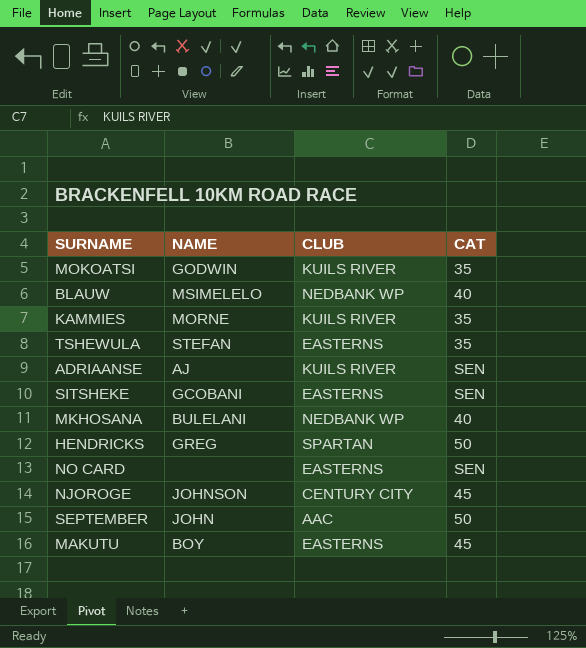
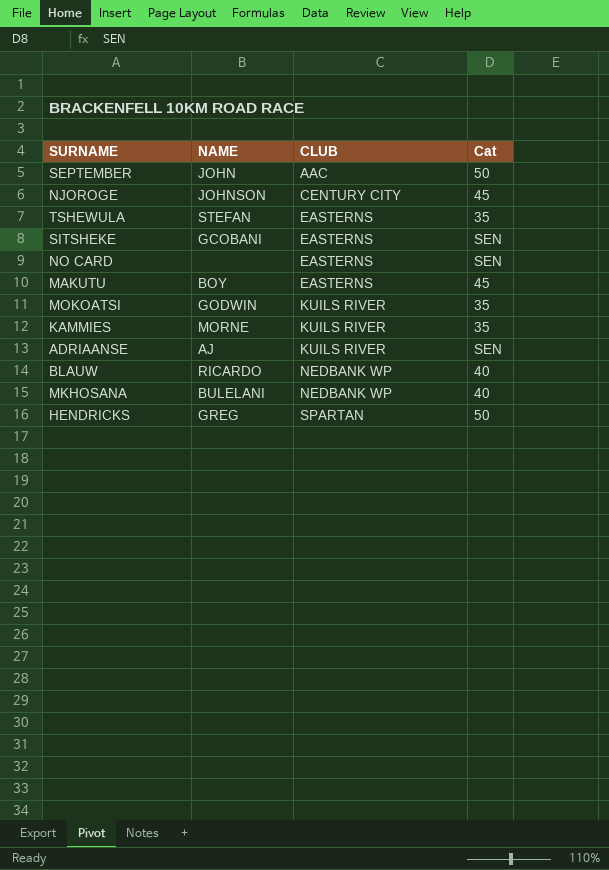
row order: none -> CLUB ascending
column name: CAT -> Cat
BLAUW | NAME: MSIMELELO -> RICARDO

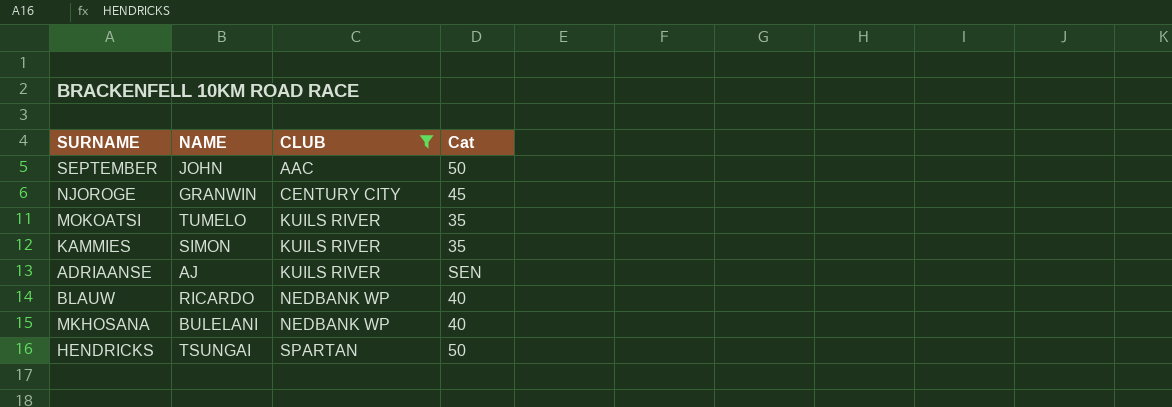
filter: none -> CLUB != EASTERNS
NJOROGE | NAME: JOHNSON -> GRANWIN
MOKOATSI | NAME: GODWIN -> TUMELO
KAMMIES | NAME: MORNE -> SIMON
HENDRICKS | NAME: GREG -> TSUNGAI

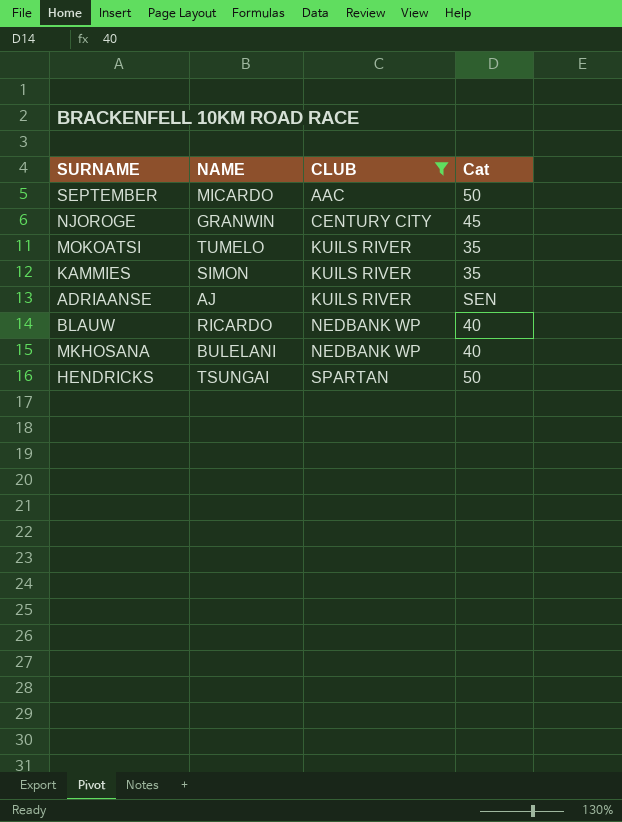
SEPTEMBER | NAME: JOHN -> MICARDO

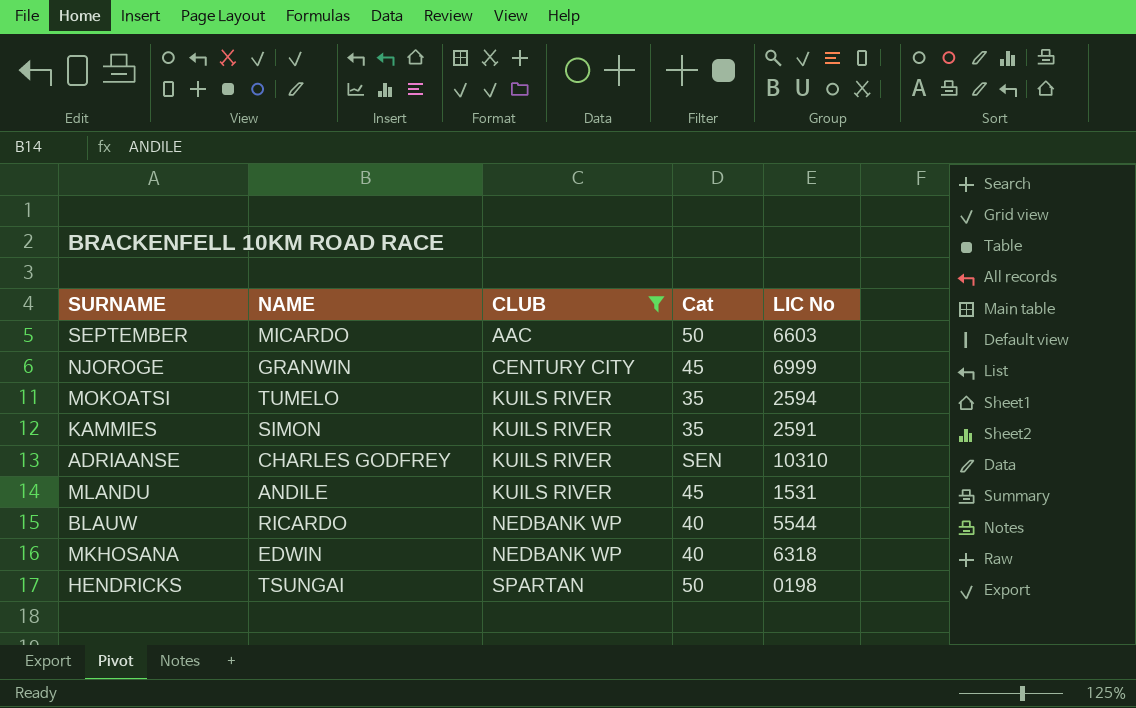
column LIC No | position: none -> 5
ADRIAANSE | NAME: AJ -> CHARLES GODFREY
row MLANDU: none -> ANDILE | KUILS RIVER | 45 | 1531
MKHOSANA | NAME: BULELANI -> EDWIN

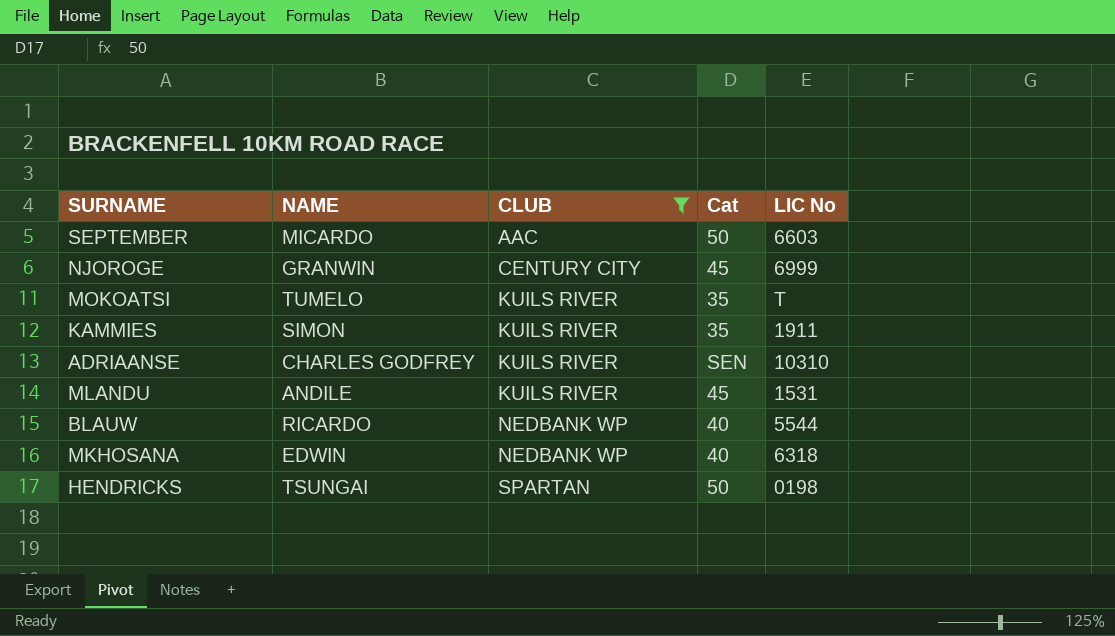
MOKOATSI | LIC No: 2594 -> T
KAMMIES | LIC No: 2591 -> 1911

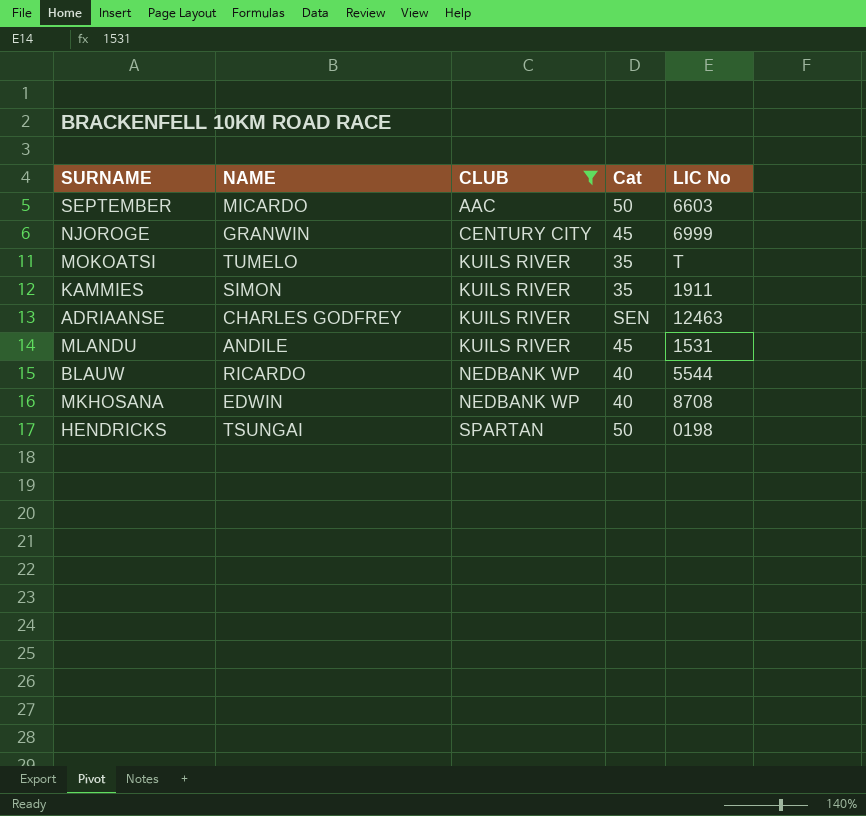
ADRIAANSE | LIC No: 10310 -> 12463
MKHOSANA | LIC No: 6318 -> 8708

